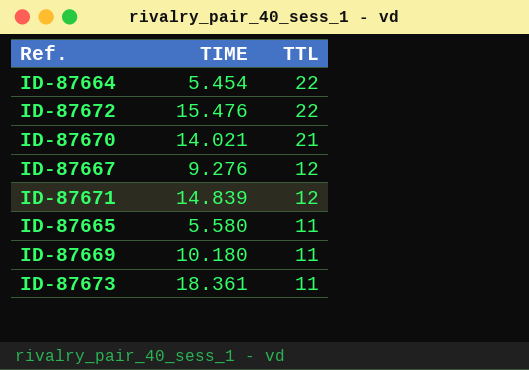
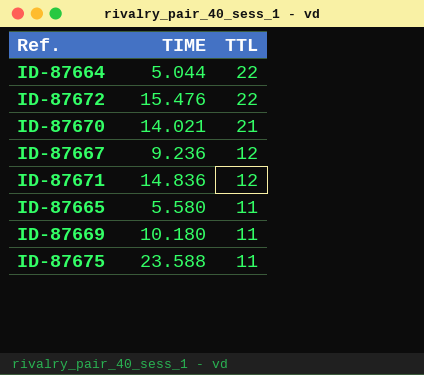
row ID-87673: 18.361 | 11 -> none
ID-87664 | TIME: 5.454 -> 5.044
ID-87667 | TIME: 9.276 -> 9.236
ID-87671 | TIME: 14.839 -> 14.836
row ID-87675: none -> 23.588 | 11

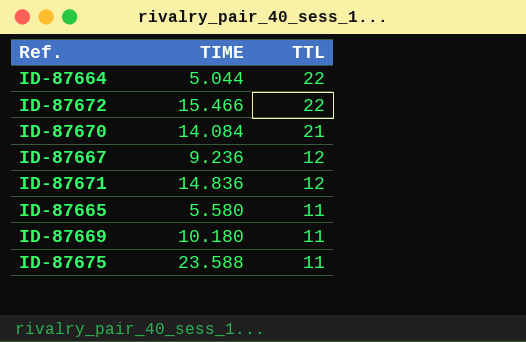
ID-87672 | TIME: 15.476 -> 15.466
ID-87670 | TIME: 14.021 -> 14.084

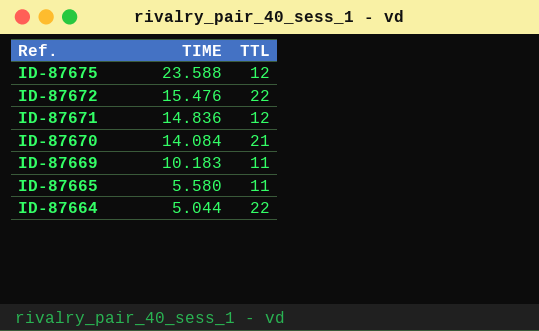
row order: TTL descending -> Ref. descending
row ID-87667: 9.236 | 12 -> none
ID-87675 | TTL: 11 -> 12
ID-87672 | TIME: 15.466 -> 15.476
ID-87669 | TIME: 10.180 -> 10.183

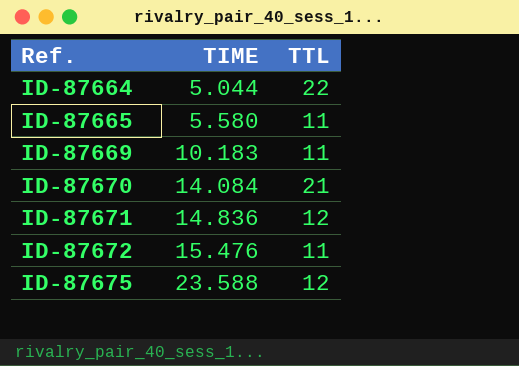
row order: Ref. descending -> Ref. ascending
ID-87672 | TTL: 22 -> 11

